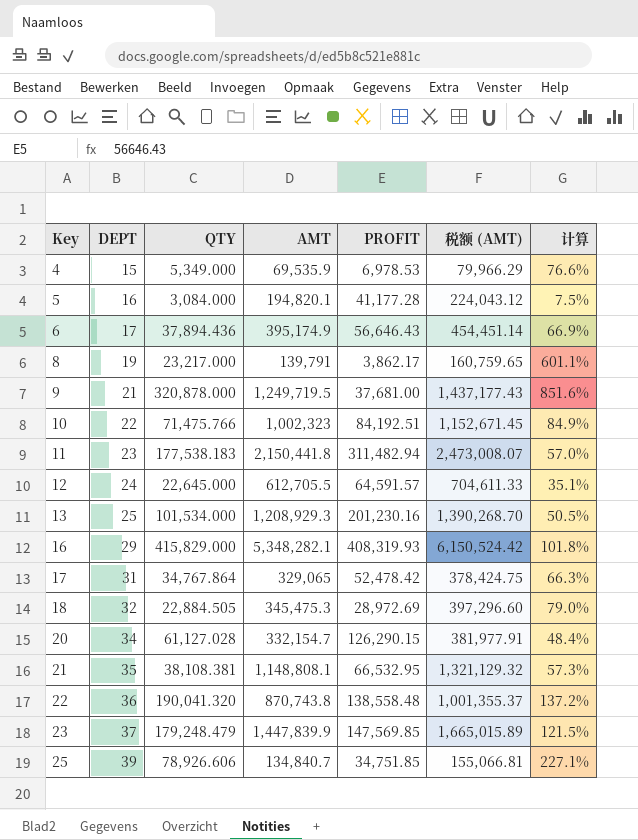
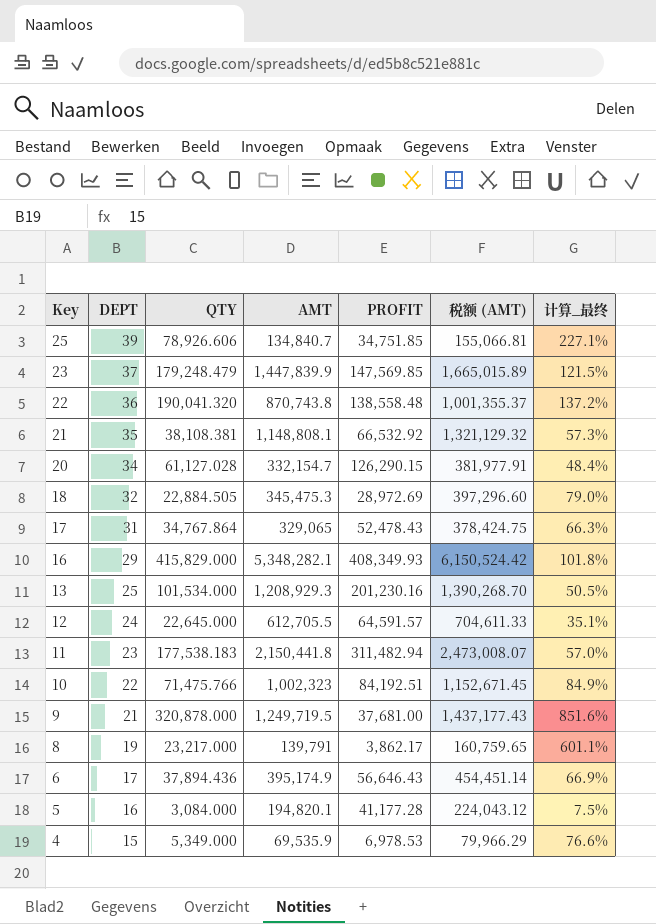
row order: Key ascending -> Key descending
column name: 计算 -> 计算_最终
21 | PROFIT: 66,532.95 -> 66,532.92
17 | PROFIT: 52,478.42 -> 52,478.43
16 | PROFIT: 408,319.93 -> 408,349.93

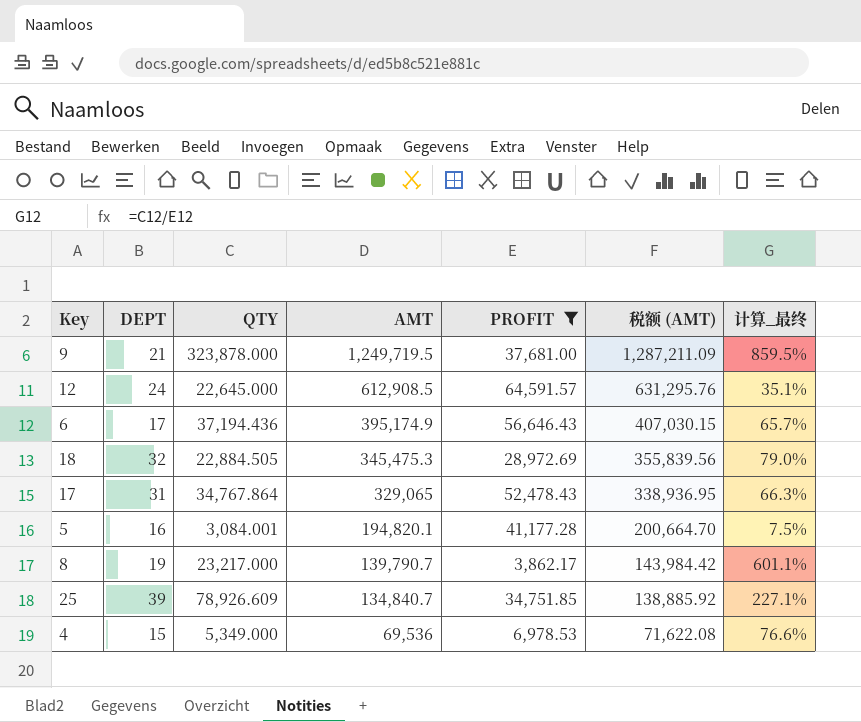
filter: none -> PROFIT <= 64,591.57
row order: Key descending -> AMT descending
column 税额 (AMT) | formula: [AMT] * 1.15 -> [AMT] * 1.03
9 | QTY: 320,878.000 -> 323,878.000
9 | 计算_最终: 851.6% -> 859.5%
12 | AMT: 612,705.5 -> 612,908.5
6 | QTY: 37,894.436 -> 37,194.436
6 | 计算_最终: 66.9% -> 65.7%
5 | QTY: 3,084.000 -> 3,084.001
8 | AMT: 139,791 -> 139,790.7
25 | QTY: 78,926.606 -> 78,926.609
4 | AMT: 69,535.9 -> 69,536

